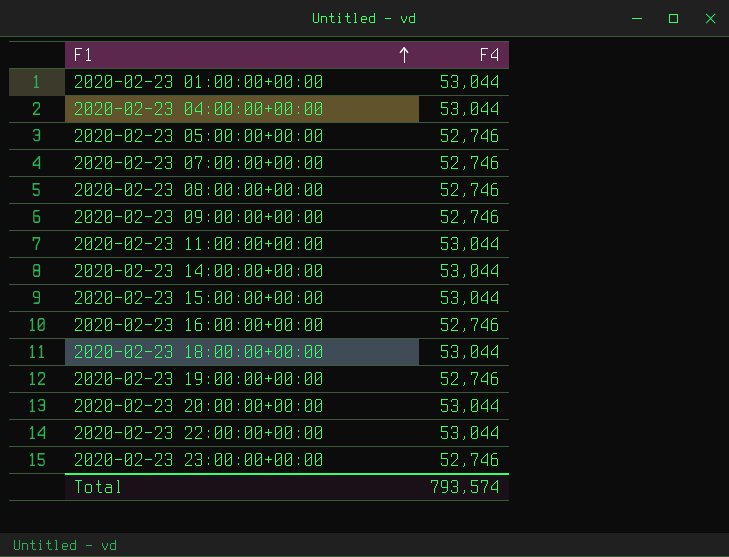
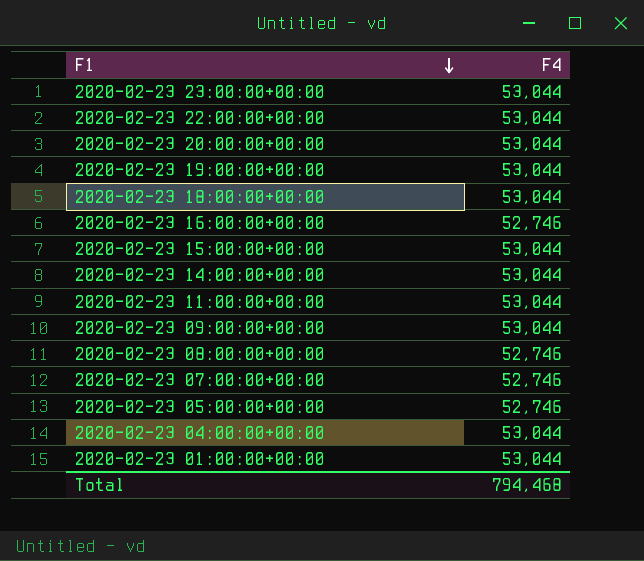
row order: F1 ascending -> F1 descending
2020-02-23 23:00:00+00:00 | F4: 52,746 -> 53,044
2020-02-23 19:00:00+00:00 | F4: 52,746 -> 53,044
2020-02-23 09:00:00+00:00 | F4: 52,746 -> 53,044
Total | F4: 793,574 -> 794,468

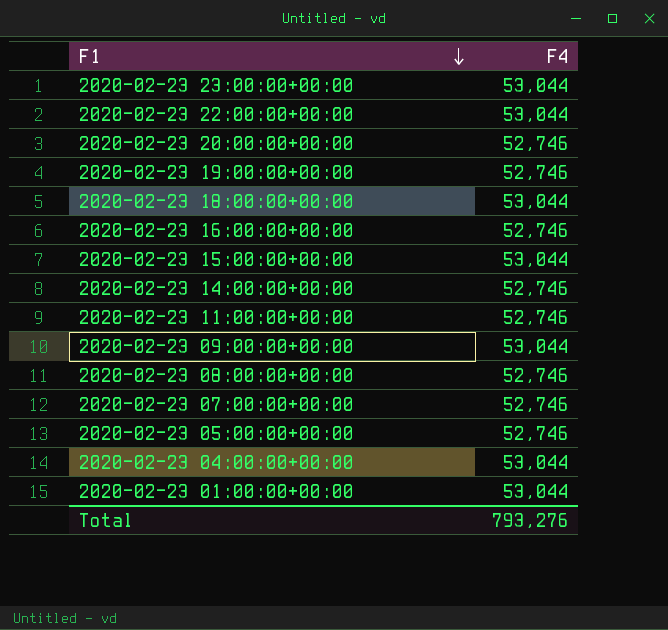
2020-02-23 20:00:00+00:00 | F4: 53,044 -> 52,746
2020-02-23 19:00:00+00:00 | F4: 53,044 -> 52,746
2020-02-23 14:00:00+00:00 | F4: 53,044 -> 52,746
2020-02-23 11:00:00+00:00 | F4: 53,044 -> 52,746
Total | F4: 794,468 -> 793,276

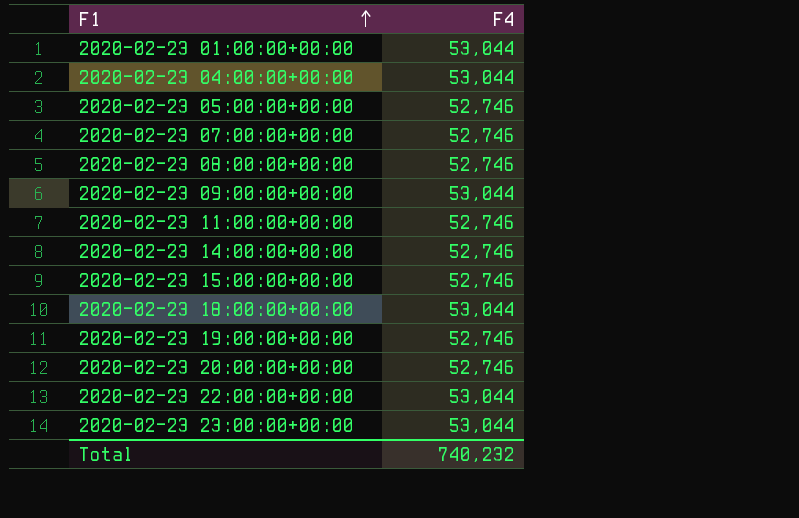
row order: F1 descending -> F1 ascending
row 2020-02-23 16:00:00+00:00: 52,746 -> none
2020-02-23 15:00:00+00:00 | F4: 53,044 -> 52,746
Total | F4: 793,276 -> 740,232

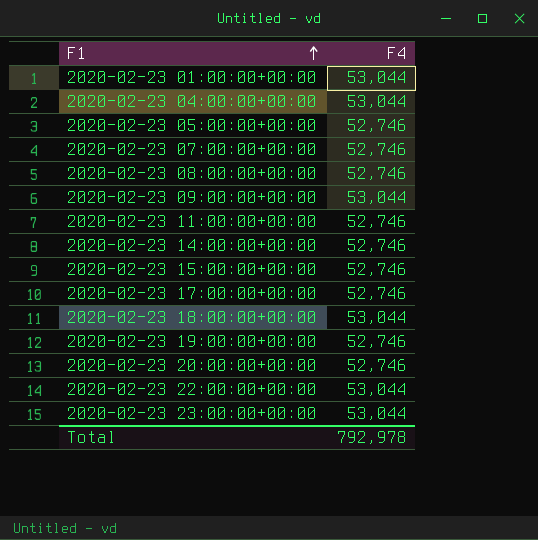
row 2020-02-23 17:00:00+00:00: none -> 52,746
Total | F4: 740,232 -> 792,978

